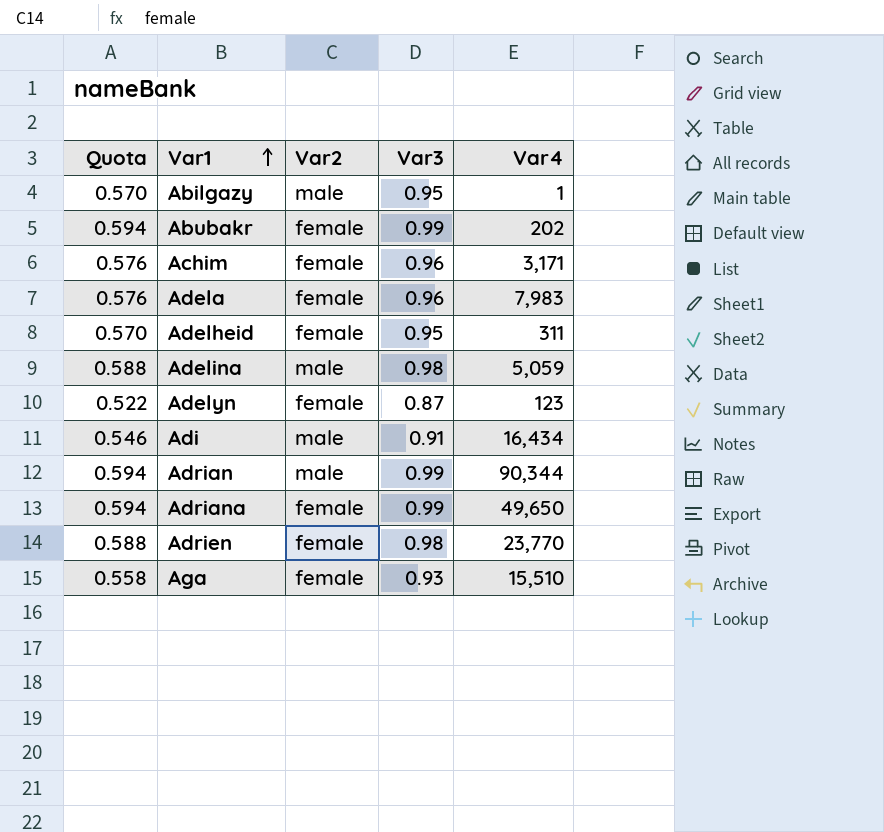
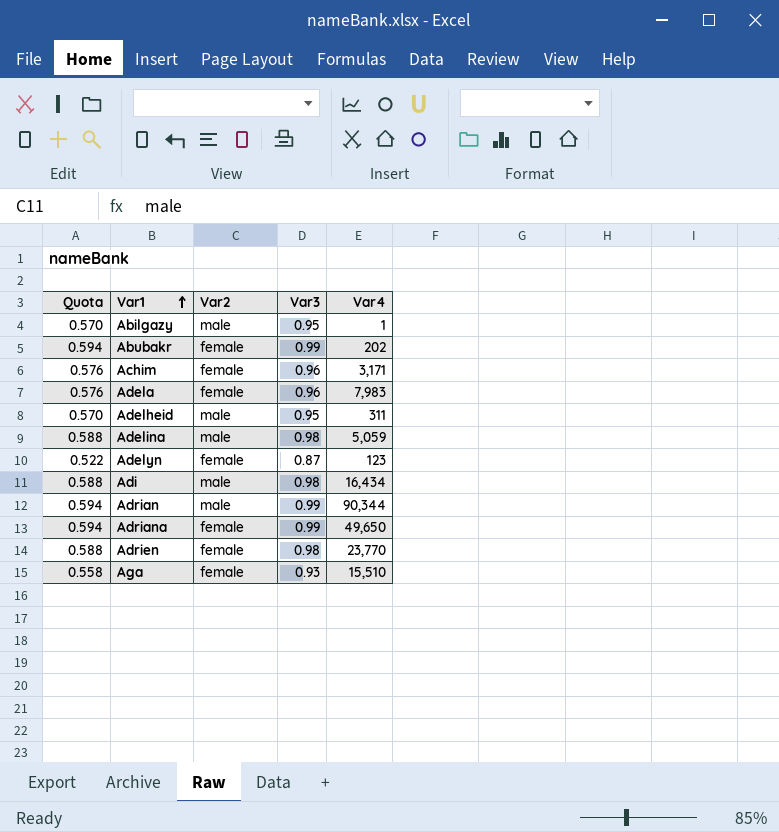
Adelheid | Var2: female -> male
Adi | Quota: 0.546 -> 0.588
Adi | Var3: 0.91 -> 0.98

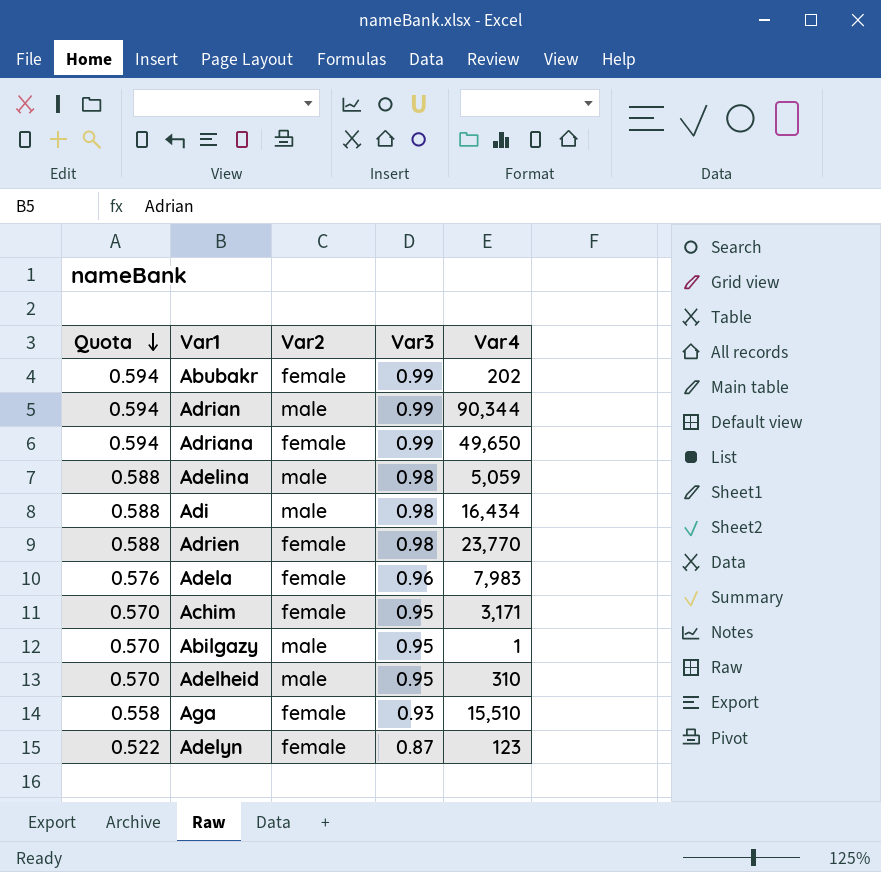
row order: Var1 ascending -> Quota descending
Achim | Quota: 0.576 -> 0.570
Achim | Var3: 0.96 -> 0.95
Adelheid | Var4: 311 -> 310

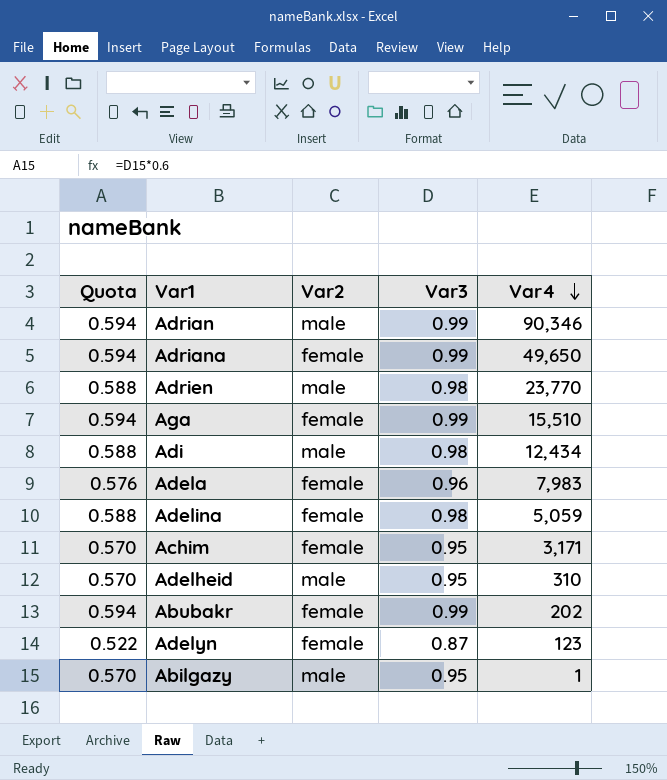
row order: Quota descending -> Var4 descending
Adrian | Var4: 90,344 -> 90,346
Adrien | Var2: female -> male
Aga | Quota: 0.558 -> 0.594
Aga | Var3: 0.93 -> 0.99
Adi | Var4: 16,434 -> 12,434
Adelina | Var2: male -> female

